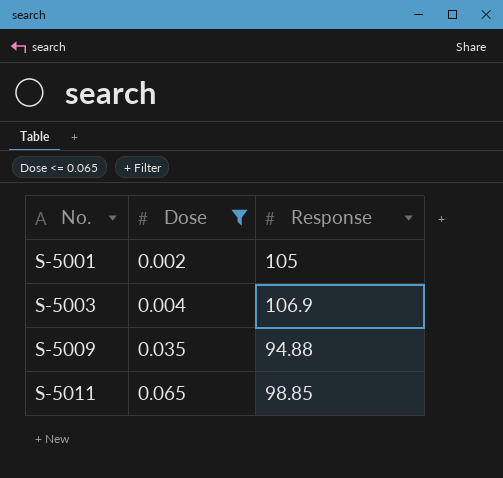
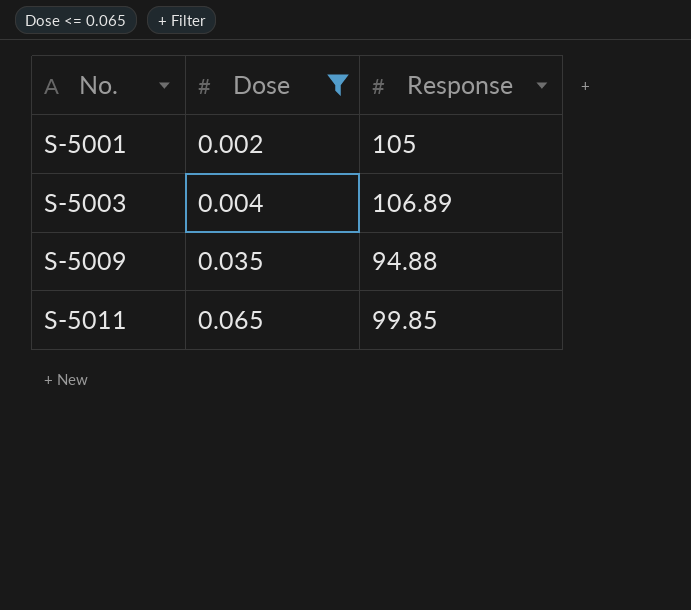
S-5003 | Response: 106.9 -> 106.89
S-5011 | Response: 98.85 -> 99.85

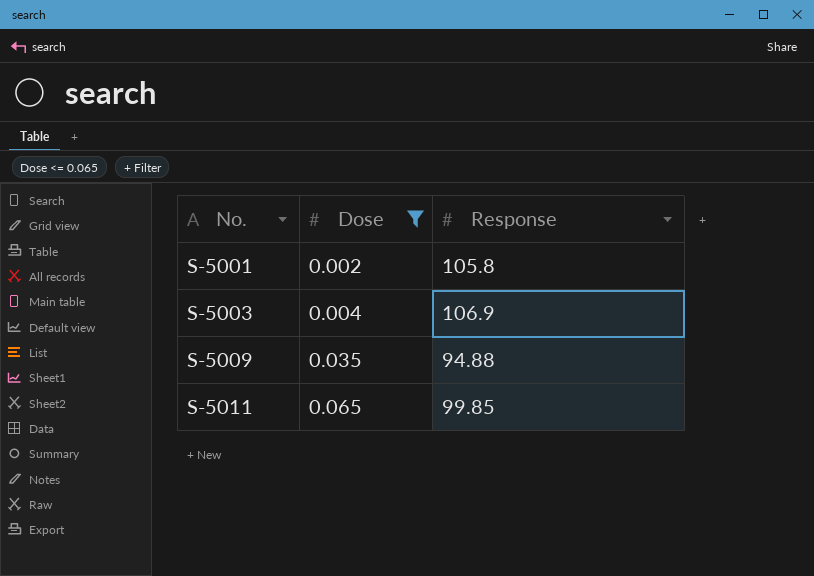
S-5001 | Response: 105 -> 105.8
S-5003 | Response: 106.89 -> 106.9

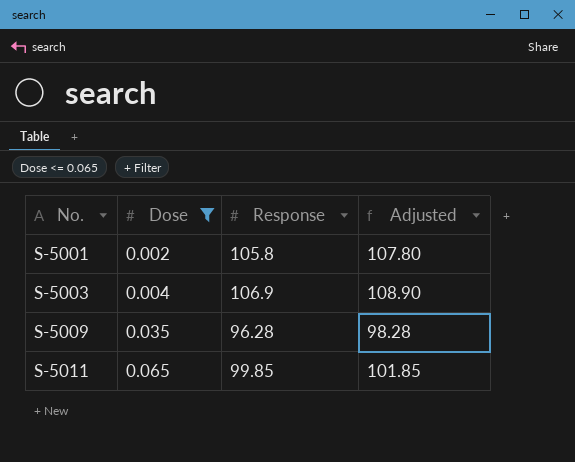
column Adjusted | formula: none -> [Response] + 2
S-5009 | Response: 94.88 -> 96.28

